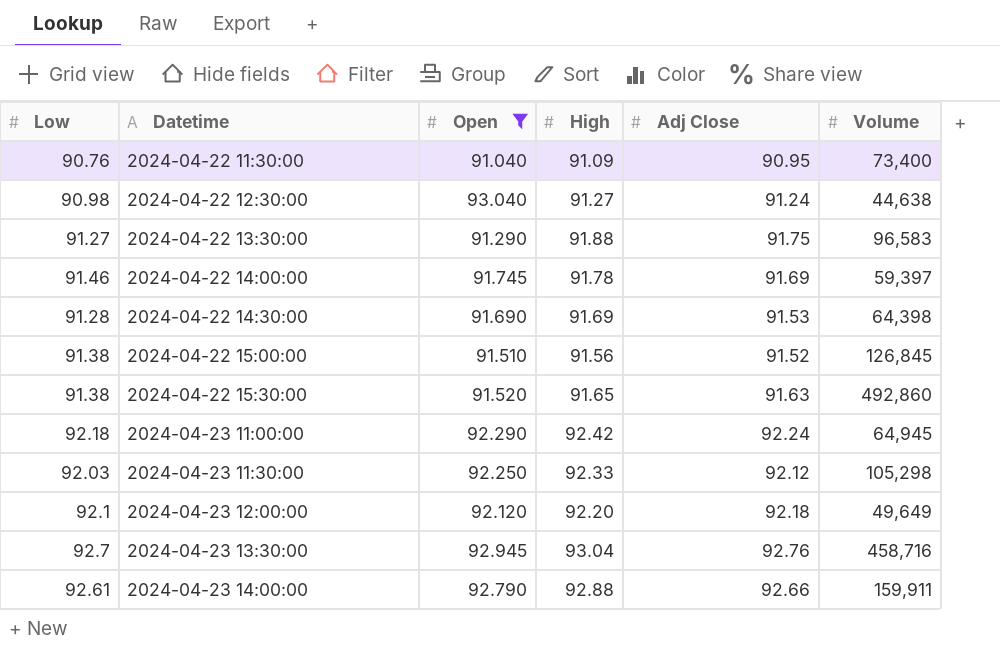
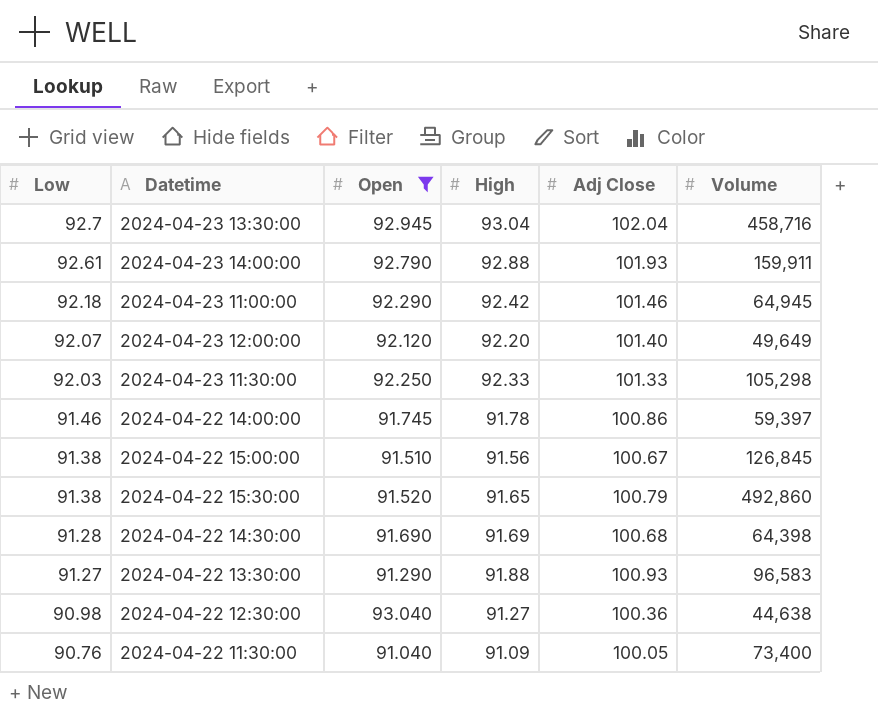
row order: Datetime ascending -> Low descending
2024-04-23 13:30:00 | Adj Close: 92.76 -> 102.04
2024-04-23 14:00:00 | Adj Close: 92.66 -> 101.93
2024-04-23 11:00:00 | Adj Close: 92.24 -> 101.46
2024-04-23 12:00:00 | Low: 92.1 -> 92.07
2024-04-23 12:00:00 | Adj Close: 92.18 -> 101.40
2024-04-23 11:30:00 | Adj Close: 92.12 -> 101.33
2024-04-22 14:00:00 | Adj Close: 91.69 -> 100.86
2024-04-22 15:00:00 | Adj Close: 91.52 -> 100.67
2024-04-22 15:30:00 | Adj Close: 91.63 -> 100.79
2024-04-22 14:30:00 | Adj Close: 91.53 -> 100.68
2024-04-22 13:30:00 | Adj Close: 91.75 -> 100.93
2024-04-22 12:30:00 | Adj Close: 91.24 -> 100.36
2024-04-22 11:30:00 | Adj Close: 90.95 -> 100.05

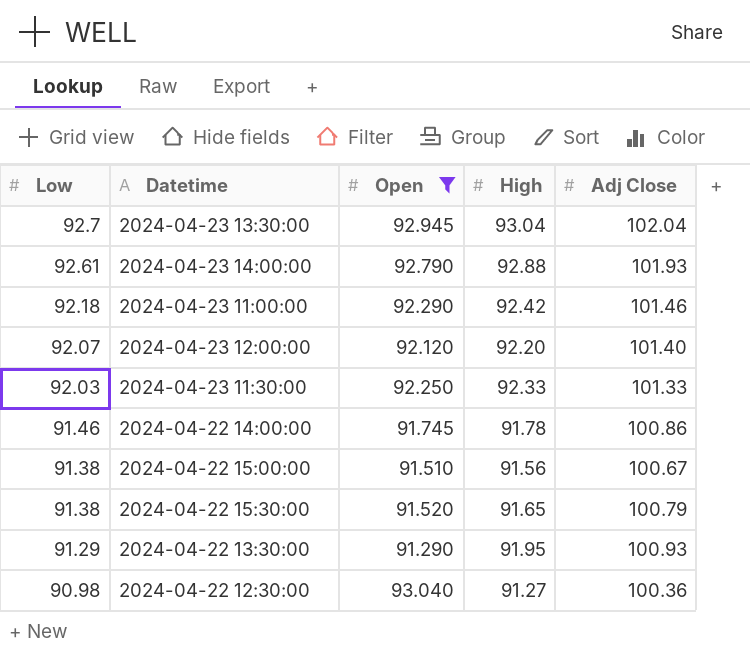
column Volume | position: 6 -> none
row 2024-04-22 14:30:00: 91.28 | 91.690 | 91.69 | 100.68 | 64,398 -> none
row 2024-04-22 11:30:00: 90.76 | 91.040 | 91.09 | 100.05 | 73,400 -> none
2024-04-22 13:30:00 | Low: 91.27 -> 91.29
2024-04-22 13:30:00 | High: 91.88 -> 91.95

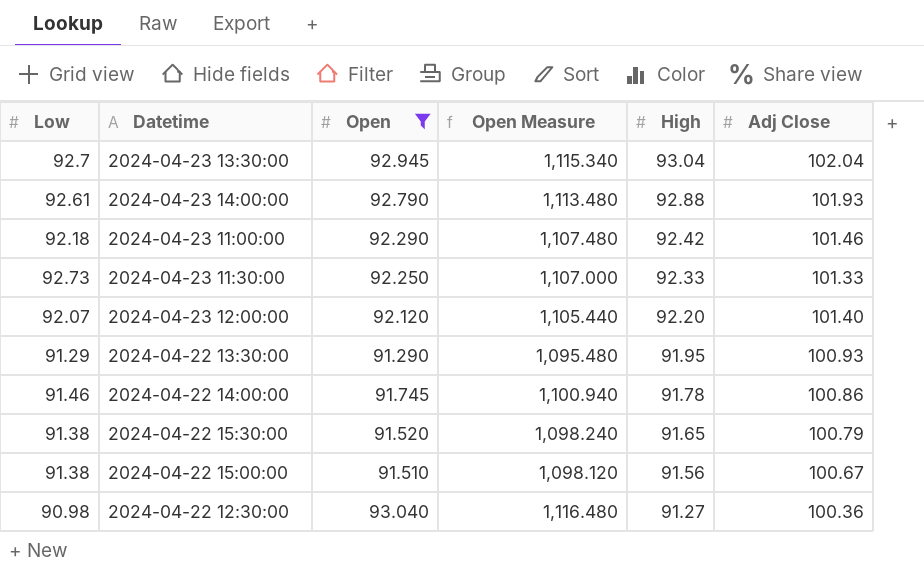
row order: Low descending -> High descending
column Open Measure | formula: none -> [Open] * 12
2024-04-23 11:30:00 | Low: 92.03 -> 92.73

